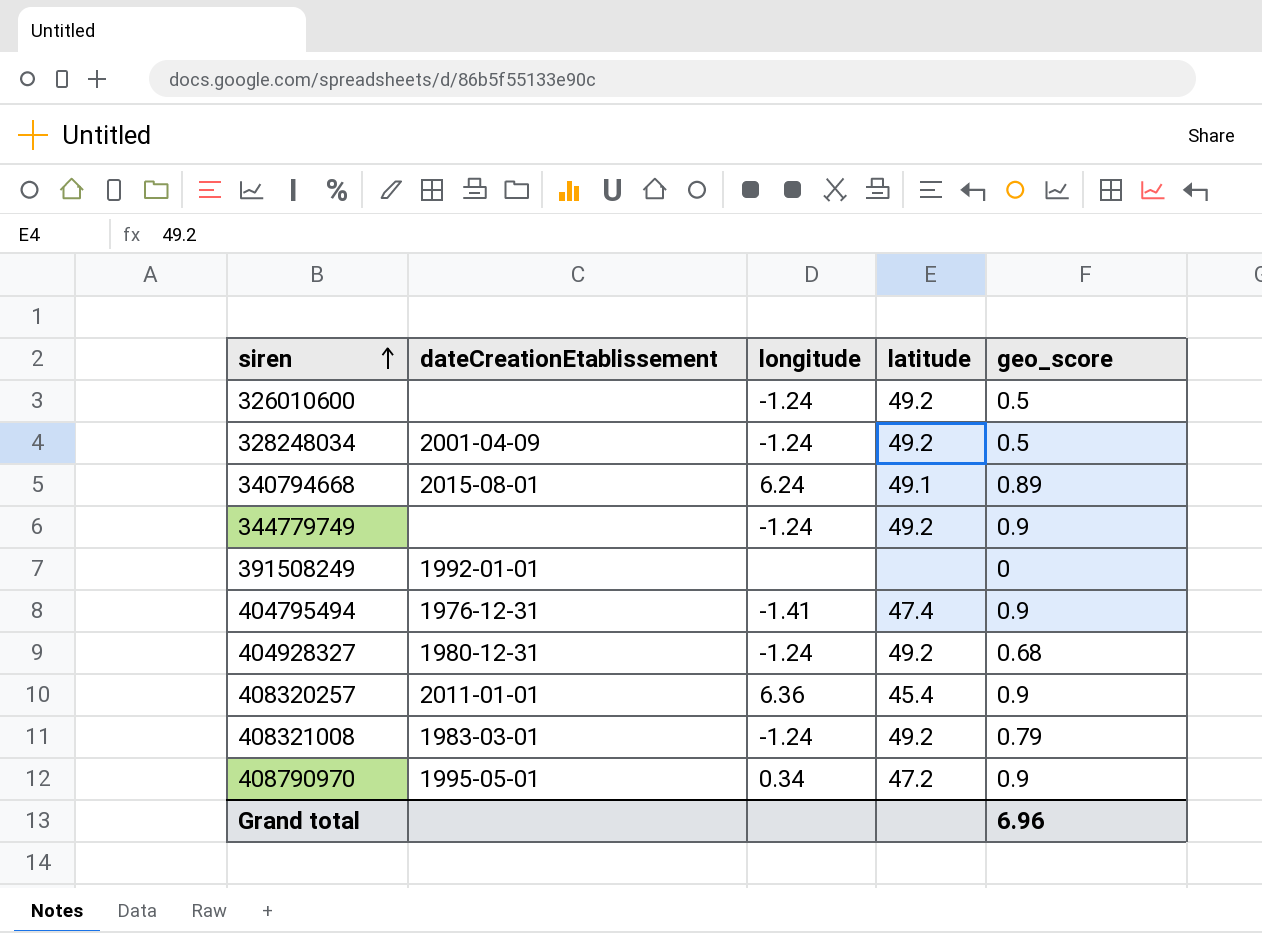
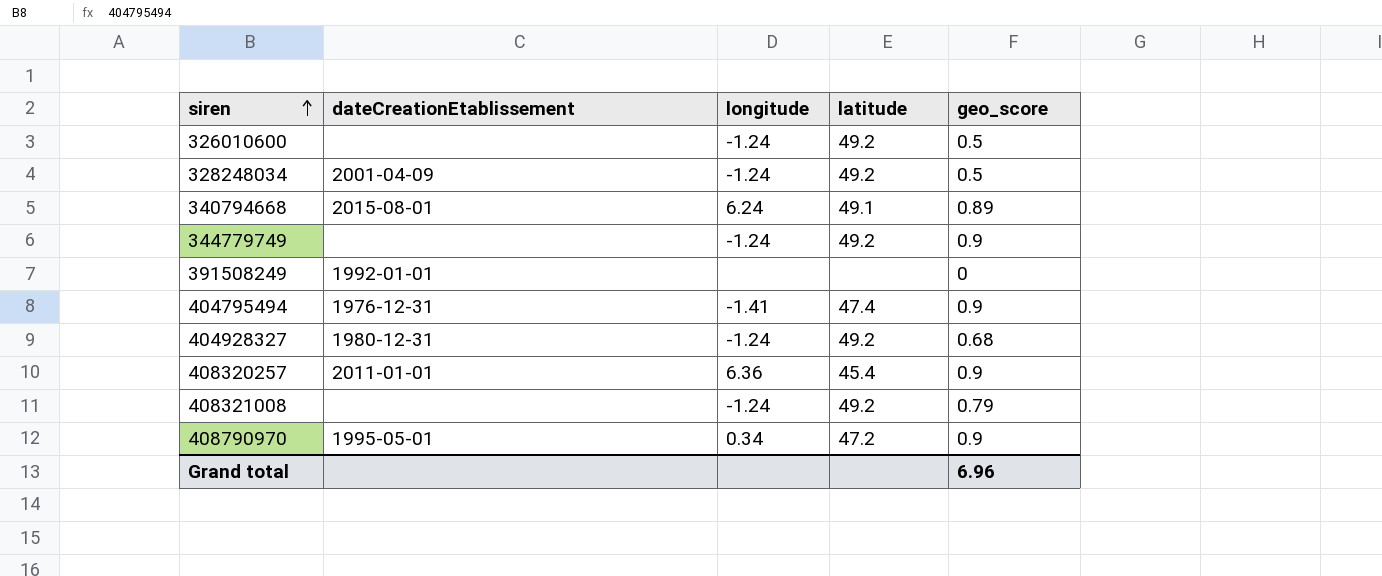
408321008 | dateCreationEtablissement: 1983-03-01 -> none

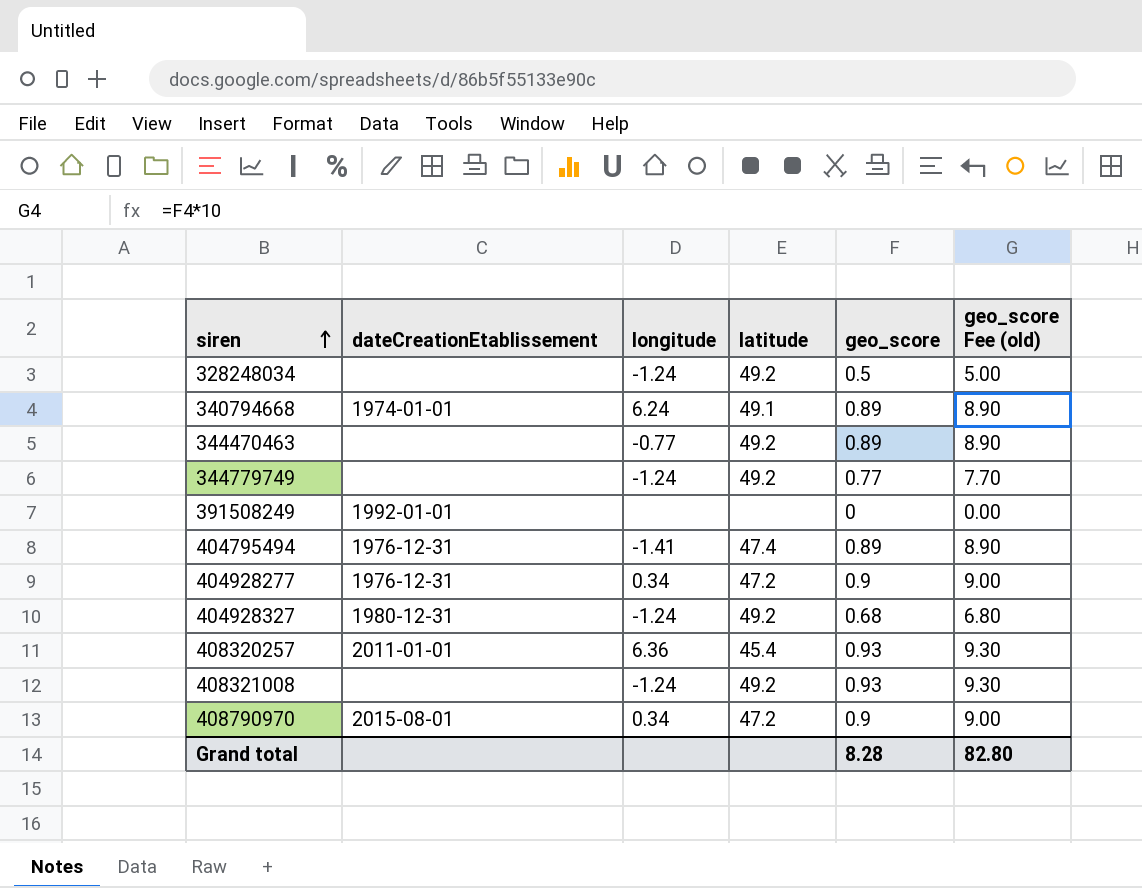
column geo_score Fee (old) | formula: none -> [geo_score] * 10
row 326010600: none | -1.24 | 49.2 | 0.5 -> none
328248034 | dateCreationEtablissement: 2001-04-09 -> none
340794668 | dateCreationEtablissement: 2015-08-01 -> 1974-01-01
row 344470463: none -> none | -0.77 | 49.2 | 0.89 | 8.90
344779749 | geo_score: 0.9 -> 0.77
404795494 | geo_score: 0.9 -> 0.89
row 404928277: none -> 1976-12-31 | 0.34 | 47.2 | 0.9 | 9.00
408320257 | geo_score: 0.9 -> 0.93
408321008 | geo_score: 0.79 -> 0.93
408790970 | dateCreationEtablissement: 1995-05-01 -> 2015-08-01
Grand total | geo_score: 6.96 -> 8.28

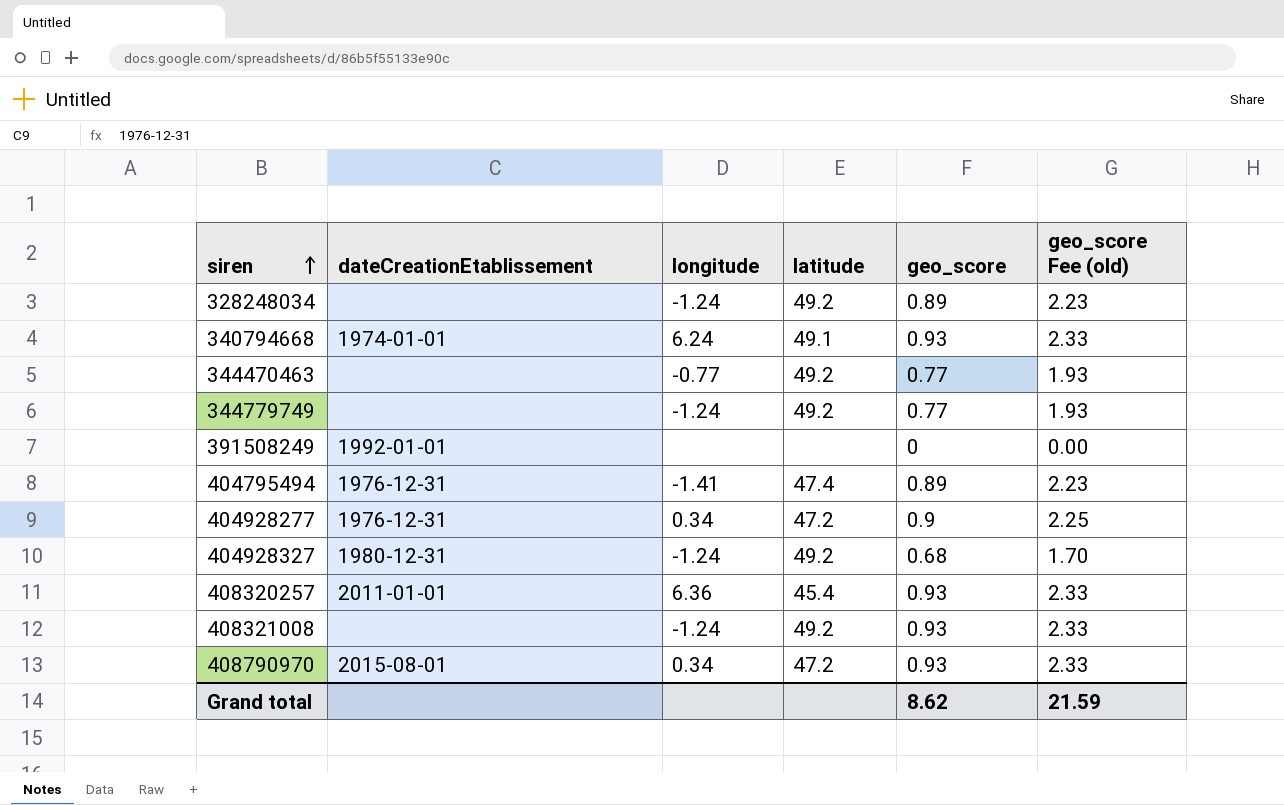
column geo_score Fee (old) | formula: [geo_score] * 10 -> [geo_score] * 2.5
328248034 | geo_score: 0.5 -> 0.89
340794668 | geo_score: 0.89 -> 0.93
344470463 | geo_score: 0.89 -> 0.77
408790970 | geo_score: 0.9 -> 0.93
Grand total | geo_score: 8.28 -> 8.62
Grand total | geo_score Fee (old): 82.80 -> 21.59

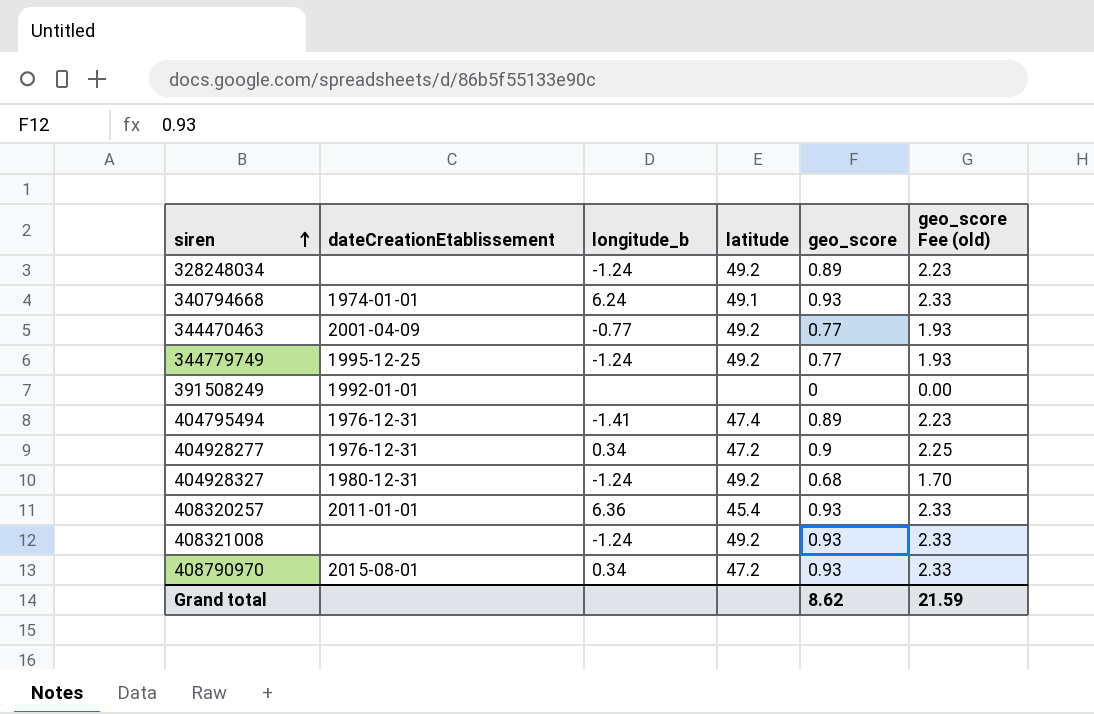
column name: longitude -> longitude_b
344470463 | dateCreationEtablissement: none -> 2001-04-09
344779749 | dateCreationEtablissement: none -> 1995-12-25

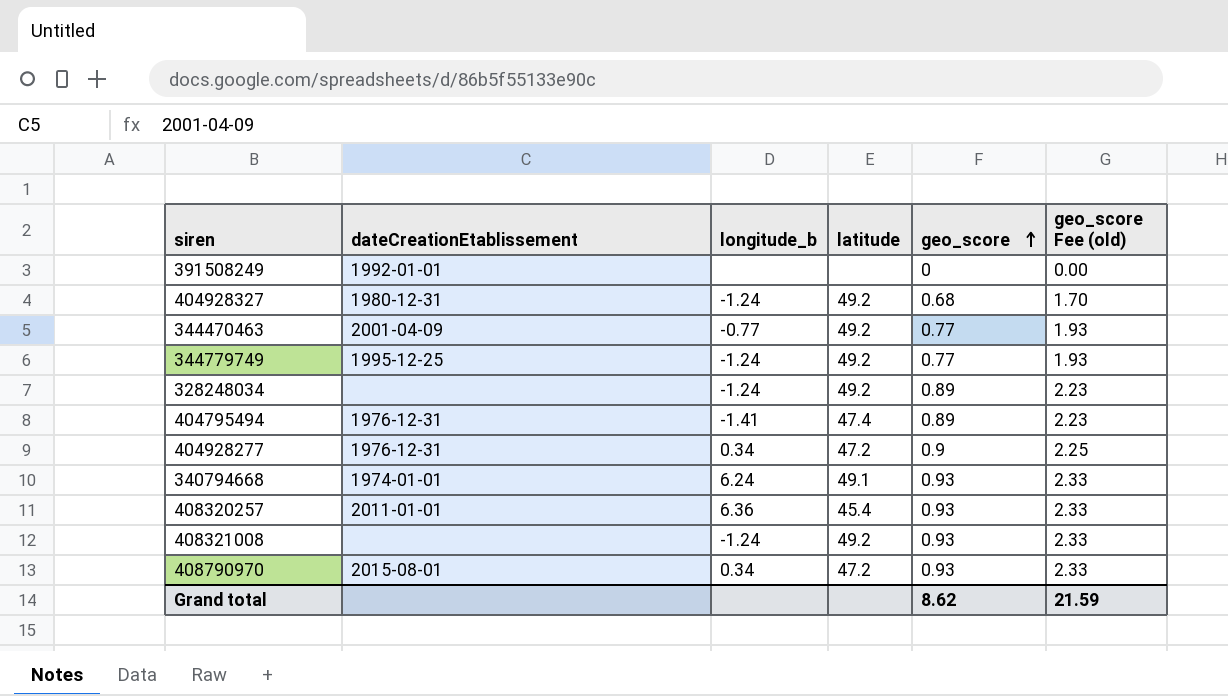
row order: siren ascending -> geo_score ascending

